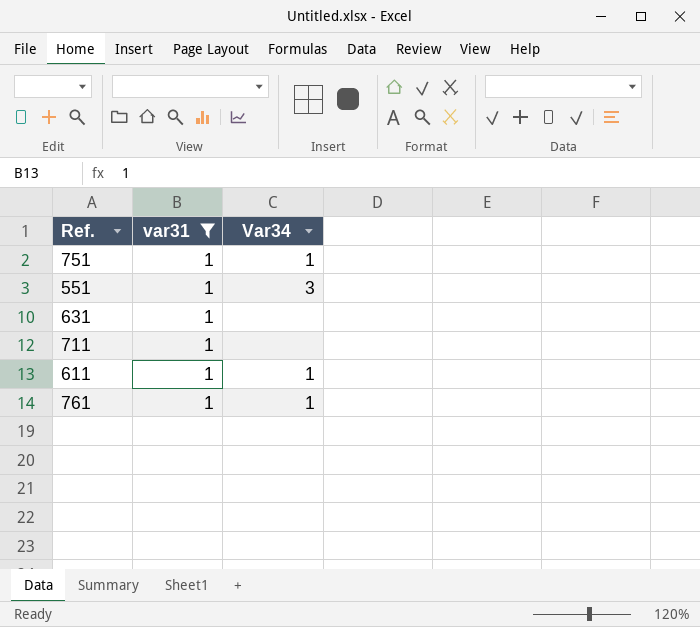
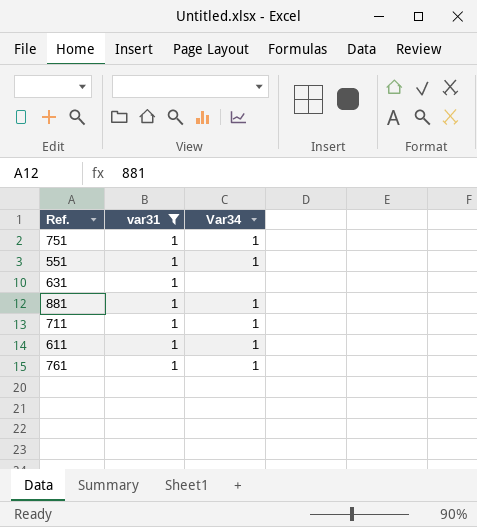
551 | Var34: 3 -> 1
row 881: none -> 1 | 1
711 | Var34: none -> 1

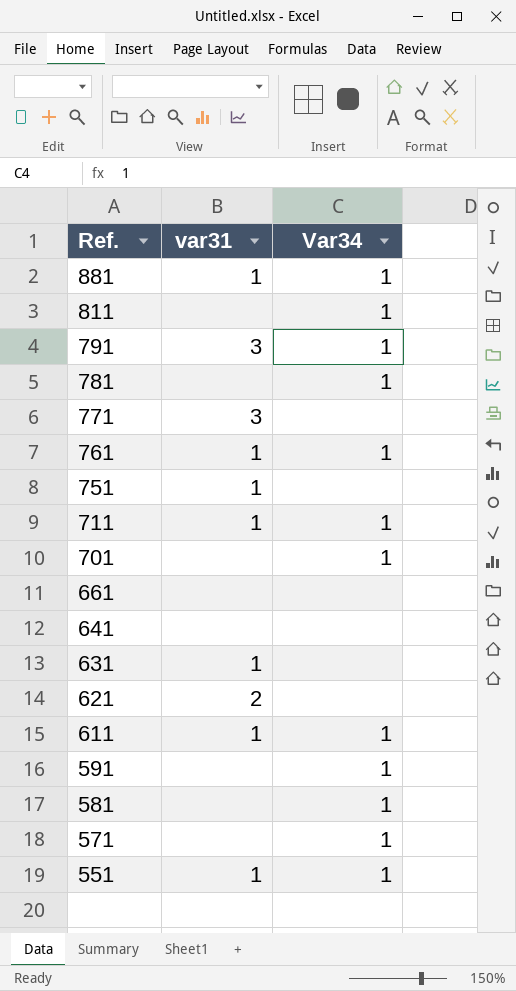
filter: var31 = 1 -> none
row order: none -> Ref. descending
751 | Var34: 1 -> none

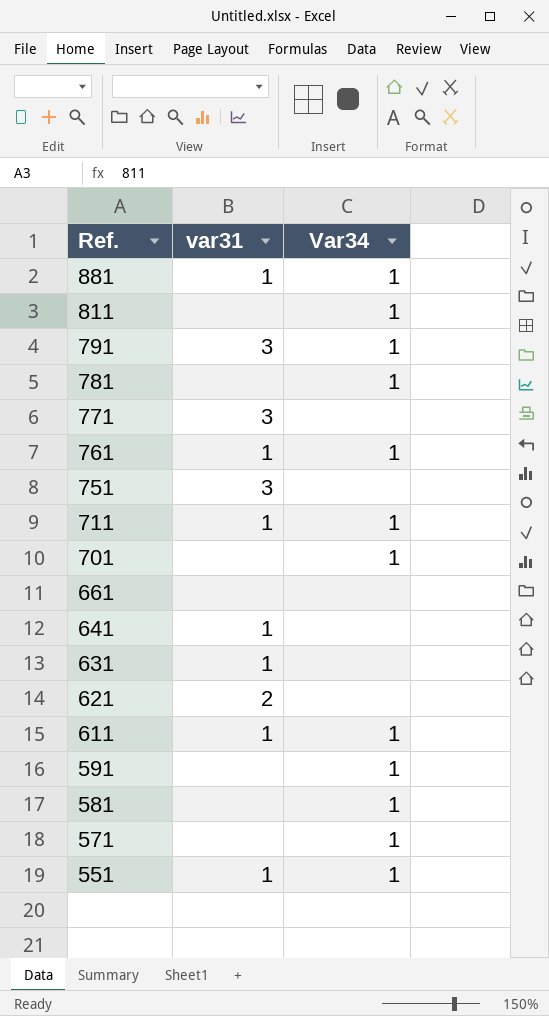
751 | var31: 1 -> 3
641 | var31: none -> 1

